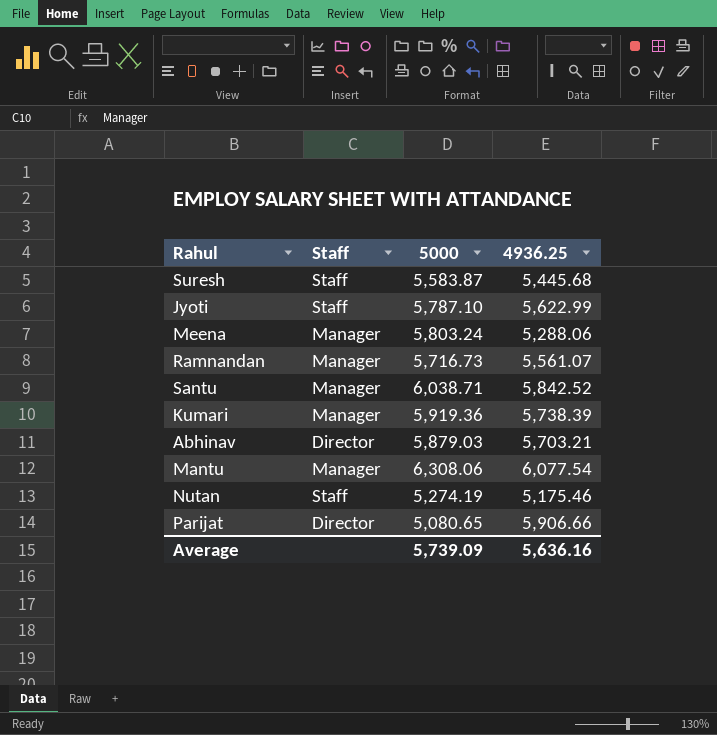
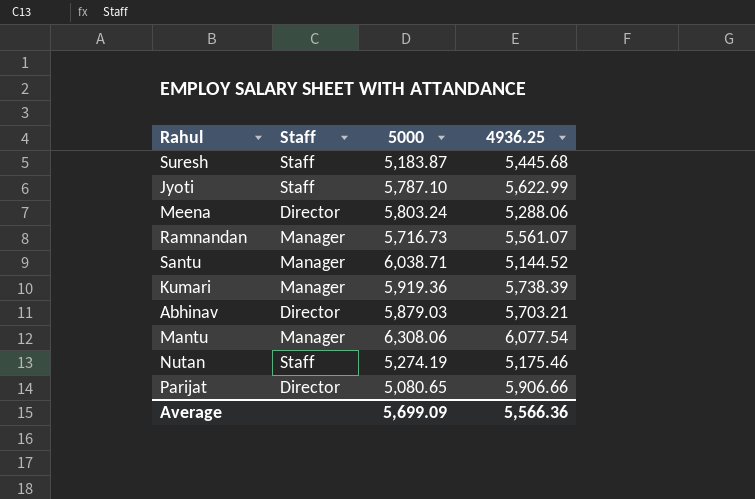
Suresh | 5000: 5,583.87 -> 5,183.87
Meena | Staff: Manager -> Director
Santu | 4936.25: 5,842.52 -> 5,144.52
Average | 5000: 5,739.09 -> 5,699.09
Average | 4936.25: 5,636.16 -> 5,566.36

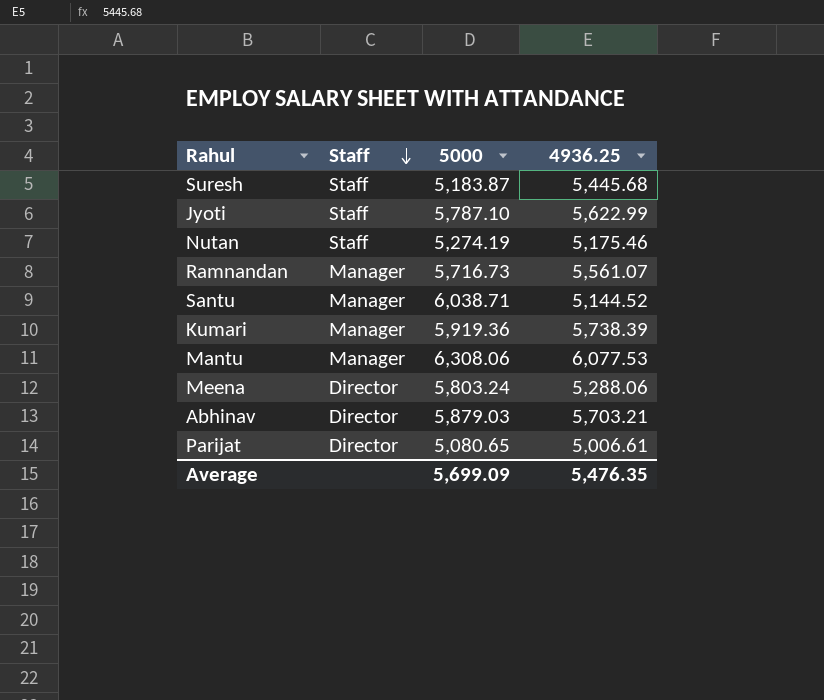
row order: none -> Staff descending
Mantu | 4936.25: 6,077.54 -> 6,077.53
Parijat | 4936.25: 5,906.66 -> 5,006.61
Average | 4936.25: 5,566.36 -> 5,476.35

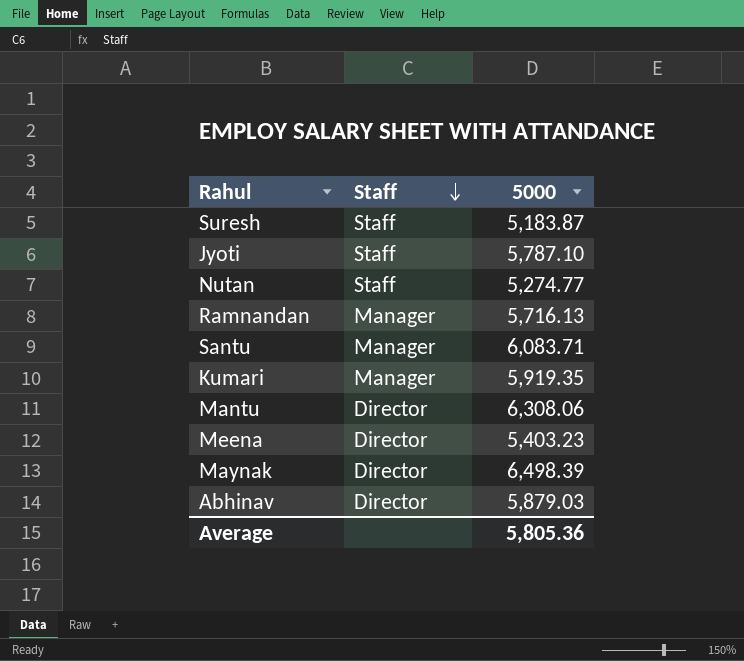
column 4936.25 | position: 4 -> none
row Parijat: Director | 5,080.65 | 5,006.61 -> none
Nutan | 5000: 5,274.19 -> 5,274.77
Ramnandan | 5000: 5,716.73 -> 5,716.13
Santu | 5000: 6,038.71 -> 6,083.71
Kumari | 5000: 5,919.36 -> 5,919.35
Mantu | Staff: Manager -> Director
Meena | 5000: 5,803.24 -> 5,403.23
row Maynak: none -> Director | 6,498.39
Average | 5000: 5,699.09 -> 5,805.36

